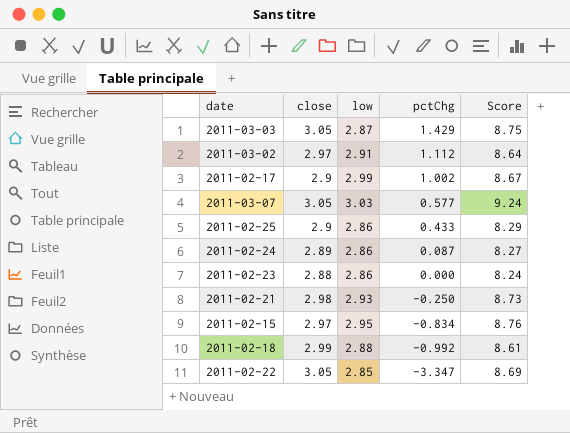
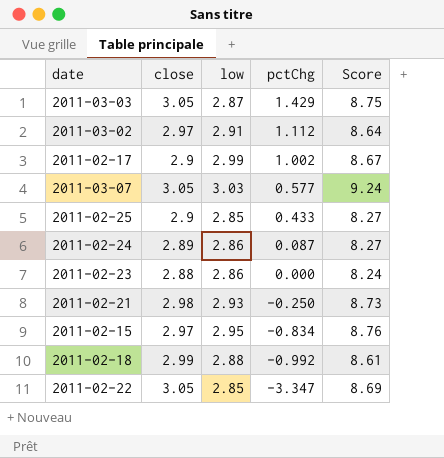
2011-02-25 | low: 2.86 -> 2.85
2011-02-25 | Score: 8.29 -> 8.27

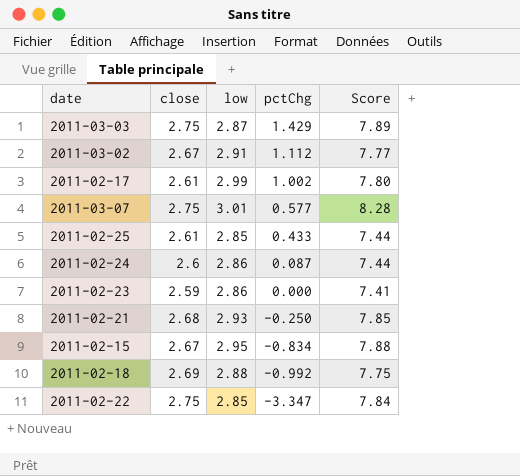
2011-03-03 | close: 3.05 -> 2.75
2011-03-03 | Score: 8.75 -> 7.89
2011-03-02 | close: 2.97 -> 2.67
2011-03-02 | Score: 8.64 -> 7.77
2011-02-17 | close: 2.9 -> 2.61
2011-02-17 | Score: 8.67 -> 7.80
2011-03-07 | close: 3.05 -> 2.75
2011-03-07 | low: 3.03 -> 3.01
2011-03-07 | Score: 9.24 -> 8.28
2011-02-25 | close: 2.9 -> 2.61
2011-02-25 | Score: 8.27 -> 7.44
2011-02-24 | close: 2.89 -> 2.6
2011-02-24 | Score: 8.27 -> 7.44
2011-02-23 | close: 2.88 -> 2.59
2011-02-23 | Score: 8.24 -> 7.41
2011-02-21 | close: 2.98 -> 2.68
2011-02-21 | Score: 8.73 -> 7.85
2011-02-15 | close: 2.97 -> 2.67
2011-02-15 | Score: 8.76 -> 7.88
2011-02-18 | close: 2.99 -> 2.69
2011-02-18 | Score: 8.61 -> 7.75
2011-02-22 | close: 3.05 -> 2.75
2011-02-22 | Score: 8.69 -> 7.84

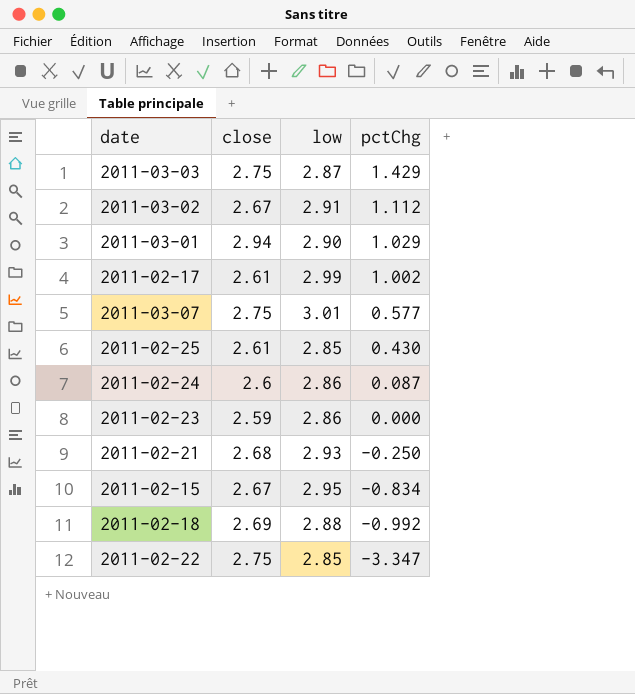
column Score | formula: [close] * [low] -> none
row 2011-03-01: none -> 2.94 | 2.90 | 1.029
2011-02-25 | pctChg: 0.433 -> 0.430

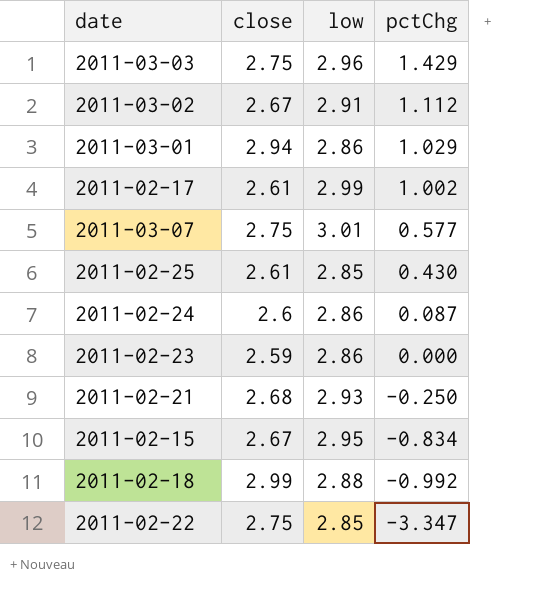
2011-03-03 | low: 2.87 -> 2.96
2011-03-01 | low: 2.90 -> 2.86
2011-02-18 | close: 2.69 -> 2.99

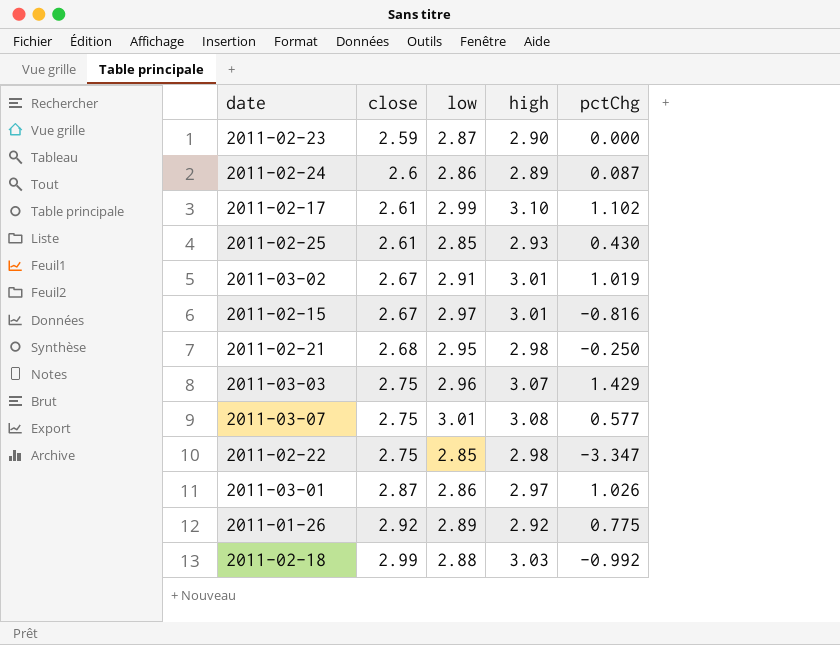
row order: pctChg descending -> close ascending
column high | position: none -> 4
2011-02-23 | low: 2.86 -> 2.87
2011-02-17 | pctChg: 1.002 -> 1.102
2011-03-02 | pctChg: 1.112 -> 1.019
2011-02-15 | low: 2.95 -> 2.97
2011-02-15 | pctChg: -0.834 -> -0.816
2011-02-21 | low: 2.93 -> 2.95
2011-03-01 | close: 2.94 -> 2.87
2011-03-01 | pctChg: 1.029 -> 1.026
row 2011-01-26: none -> 2.92 | 2.89 | 2.92 | 0.775

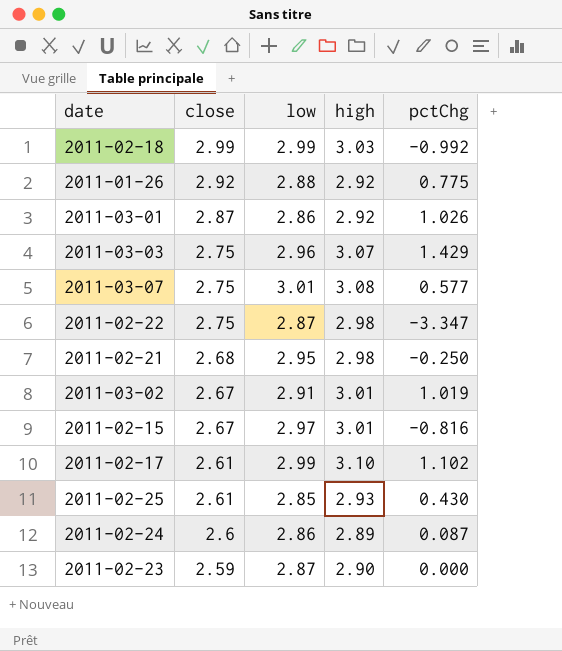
row order: close ascending -> close descending
2011-02-18 | low: 2.88 -> 2.99
2011-01-26 | low: 2.89 -> 2.88
2011-03-01 | high: 2.97 -> 2.92
2011-02-22 | low: 2.85 -> 2.87

